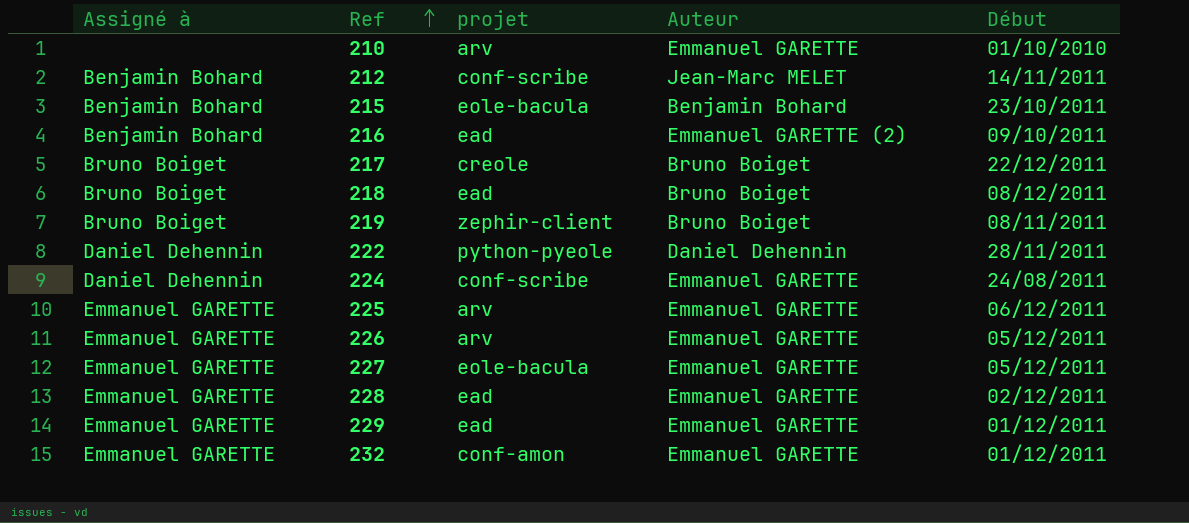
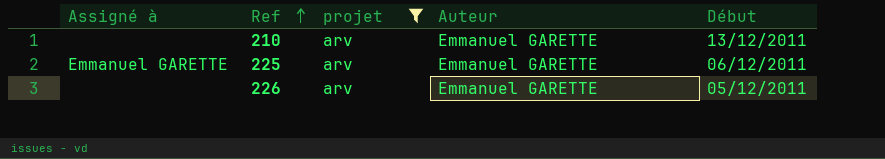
filter: none -> projet = arv
210 | Début: 01/10/2010 -> 13/12/2011
226 | Assigné à: Emmanuel GARETTE -> none

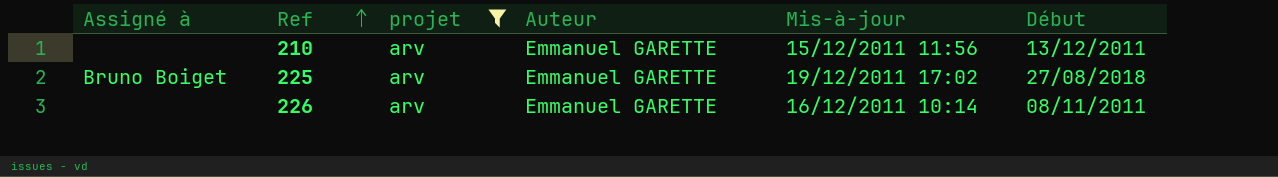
column Mis-à-jour | position: none -> 5
225 | Assigné à: Emmanuel GARETTE -> Bruno Boiget
225 | Début: 06/12/2011 -> 27/08/2018
226 | Début: 05/12/2011 -> 08/11/2011

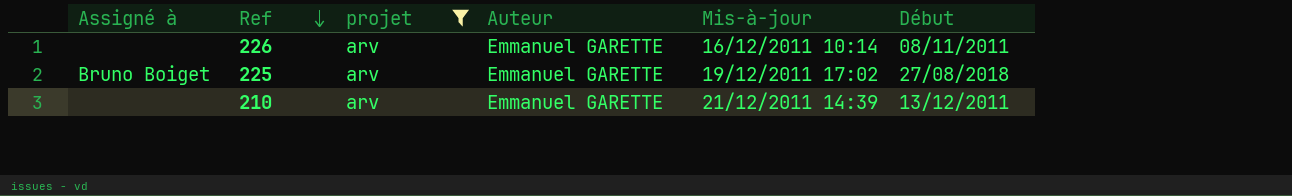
row order: Ref ascending -> Ref descending
210 | Mis-à-jour: 15/12/2011 11:56 -> 21/12/2011 14:39

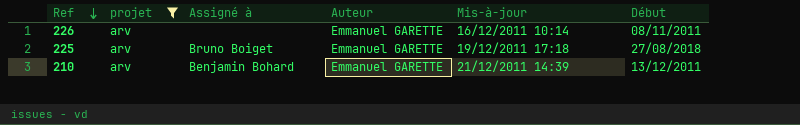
column Assigné à | position: 1 -> 3
225 | Mis-à-jour: 19/12/2011 17:02 -> 19/12/2011 17:18
210 | Assigné à: none -> Benjamin Bohard

